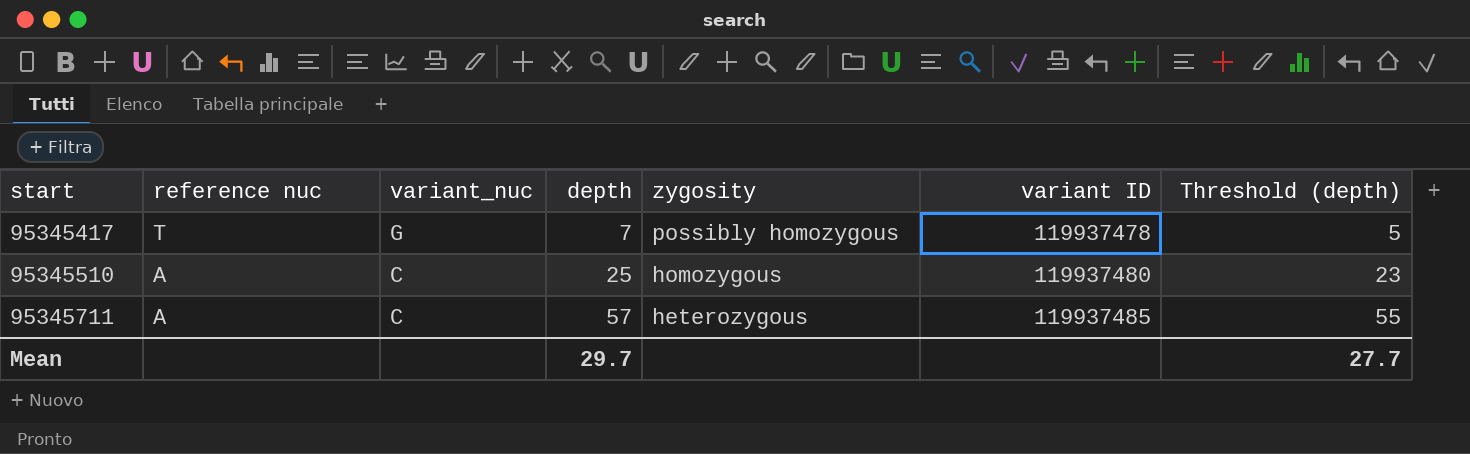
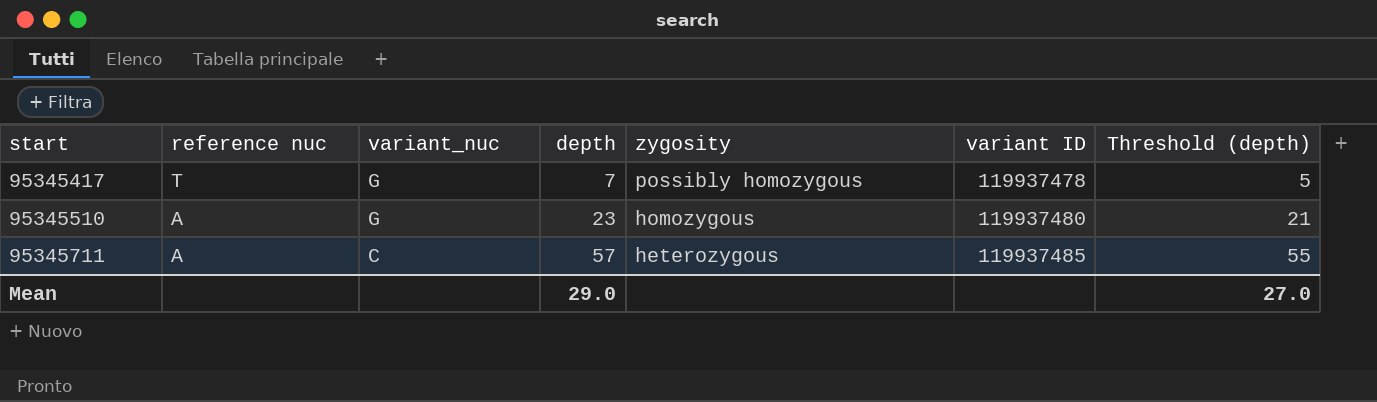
95345510 | variant_nuc: C -> G
95345510 | depth: 25 -> 23
95345510 | Threshold (depth): 23 -> 21
Mean | depth: 29.7 -> 29.0
Mean | Threshold (depth): 27.7 -> 27.0

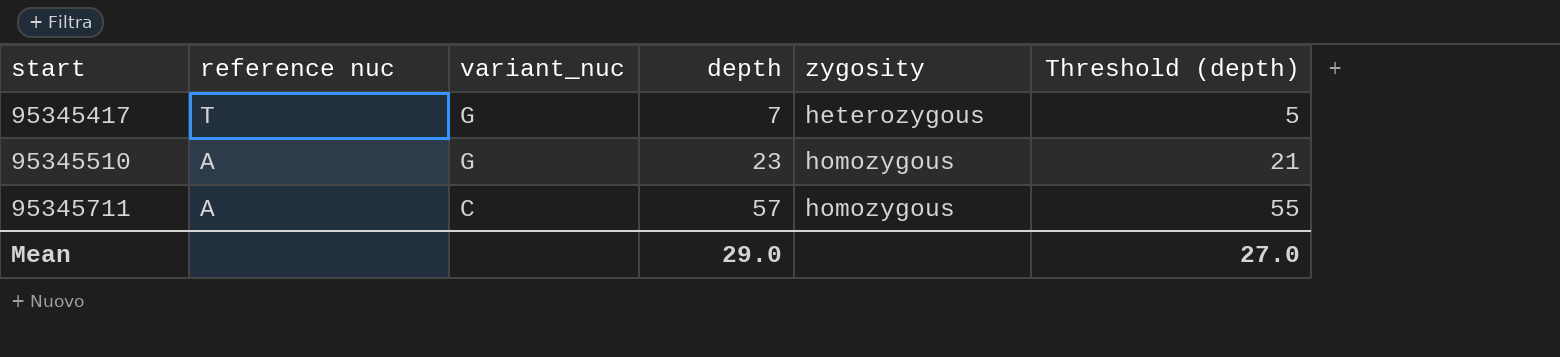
column variant ID | position: 6 -> none
95345417 | zygosity: possibly homozygous -> heterozygous
95345711 | zygosity: heterozygous -> homozygous

